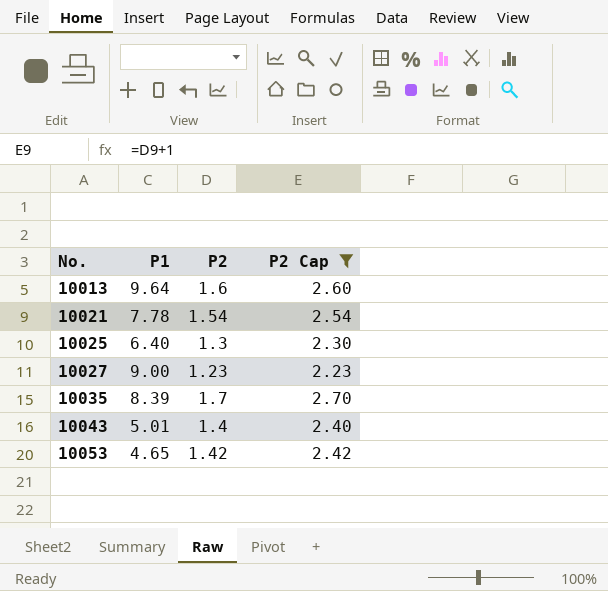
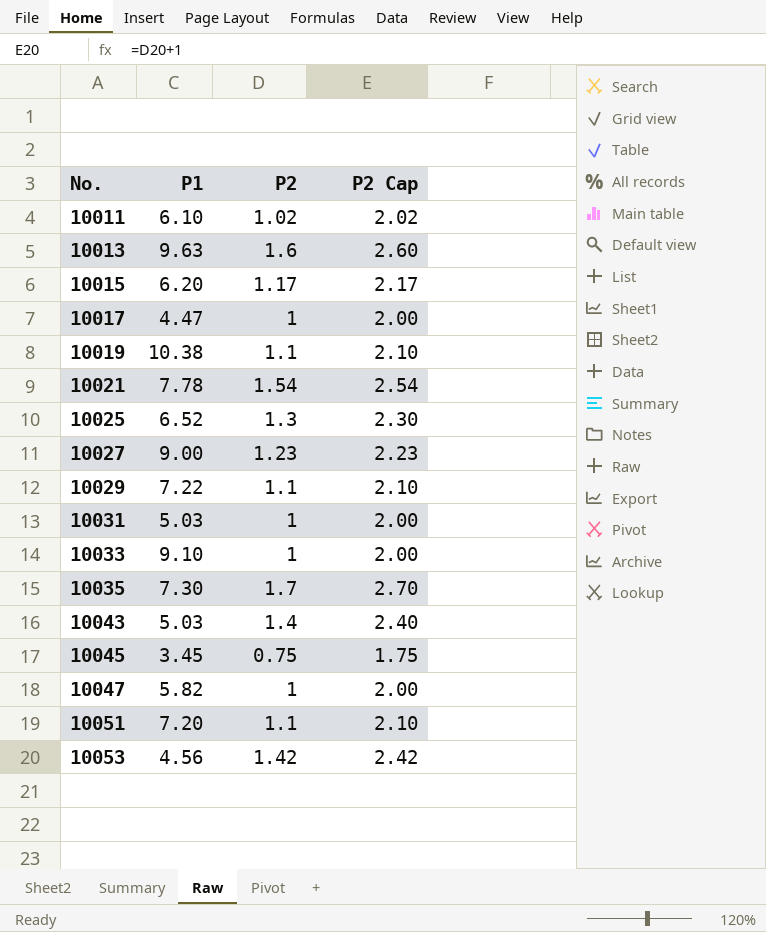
filter: P2 Cap >= 2.23 -> none
10013 | P1: 9.64 -> 9.63
10025 | P1: 6.40 -> 6.52
10035 | P1: 8.39 -> 7.30
10043 | P1: 5.01 -> 5.03
10053 | P1: 4.65 -> 4.56

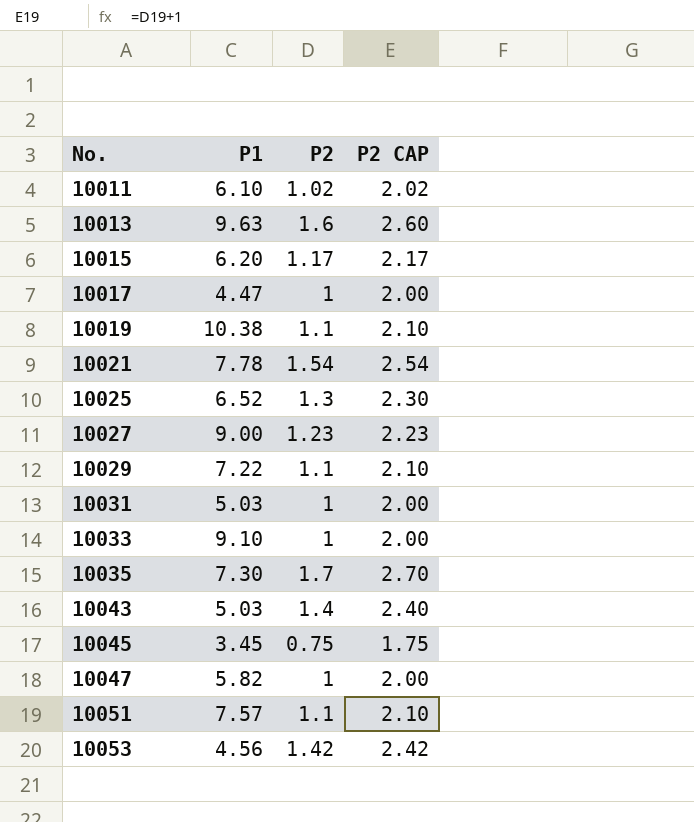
column name: P2 Cap -> P2 CAP
10051 | P1: 7.20 -> 7.57

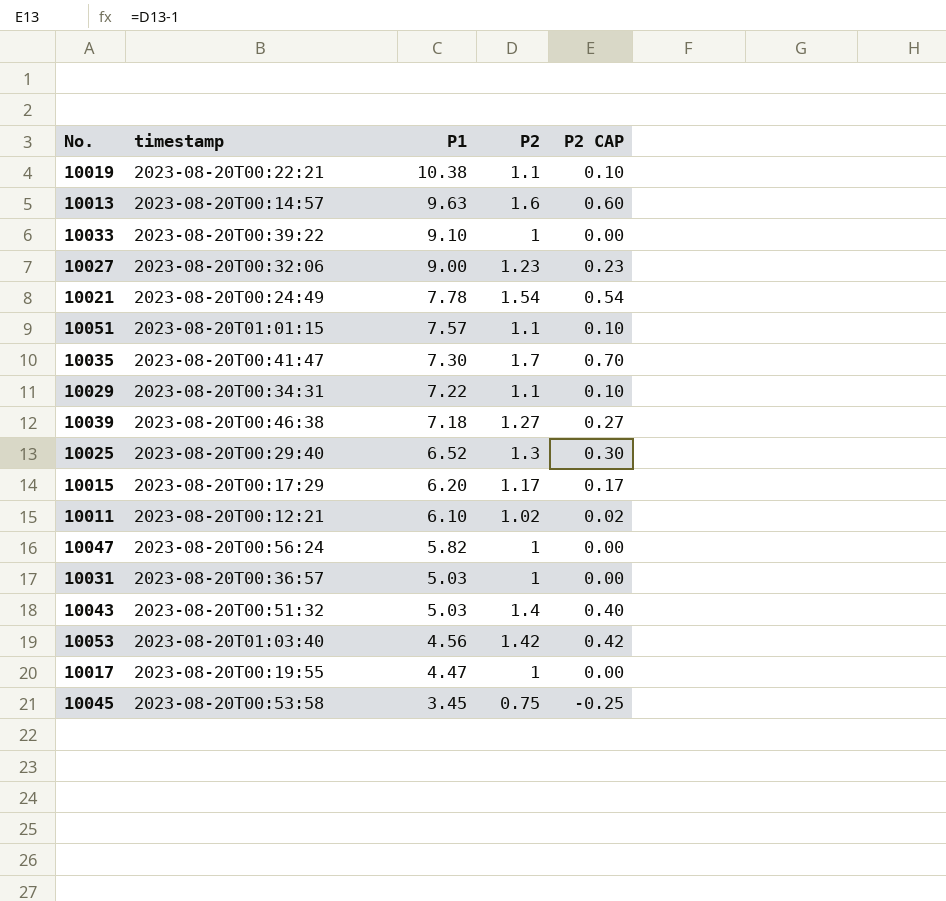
row order: No. ascending -> P1 descending
column timestamp | position: none -> 2
column P2 CAP | formula: [P2] + 1 -> [P2] - 1
row 10039: none -> 2023-08-20T00:46:38 | 7.18 | 1.27 | 0.27

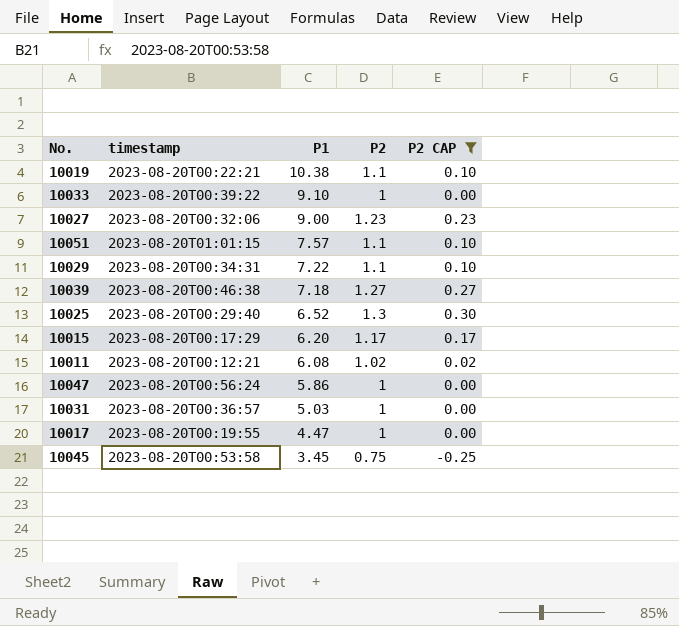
filter: none -> P2 CAP <= 0.30
10011 | P1: 6.10 -> 6.08
10047 | P1: 5.82 -> 5.86

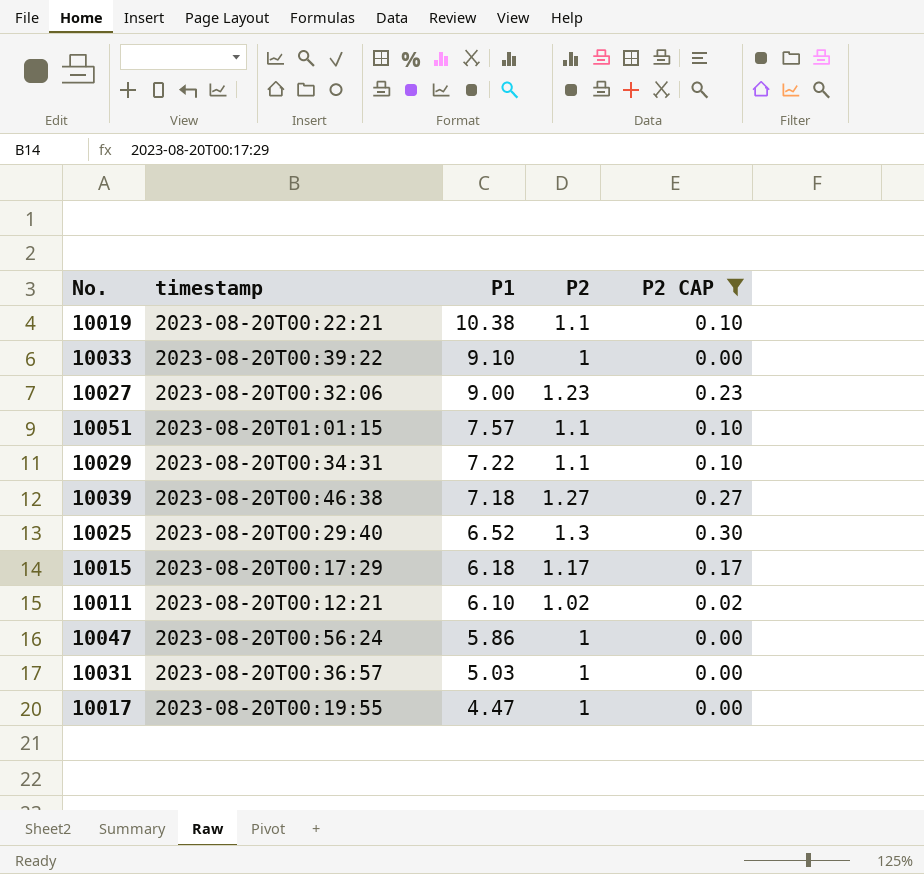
row 10045: 2023-08-20T00:53:58 | 3.45 | 0.75 | -0.25 -> none
10015 | P1: 6.20 -> 6.18
10011 | P1: 6.08 -> 6.10

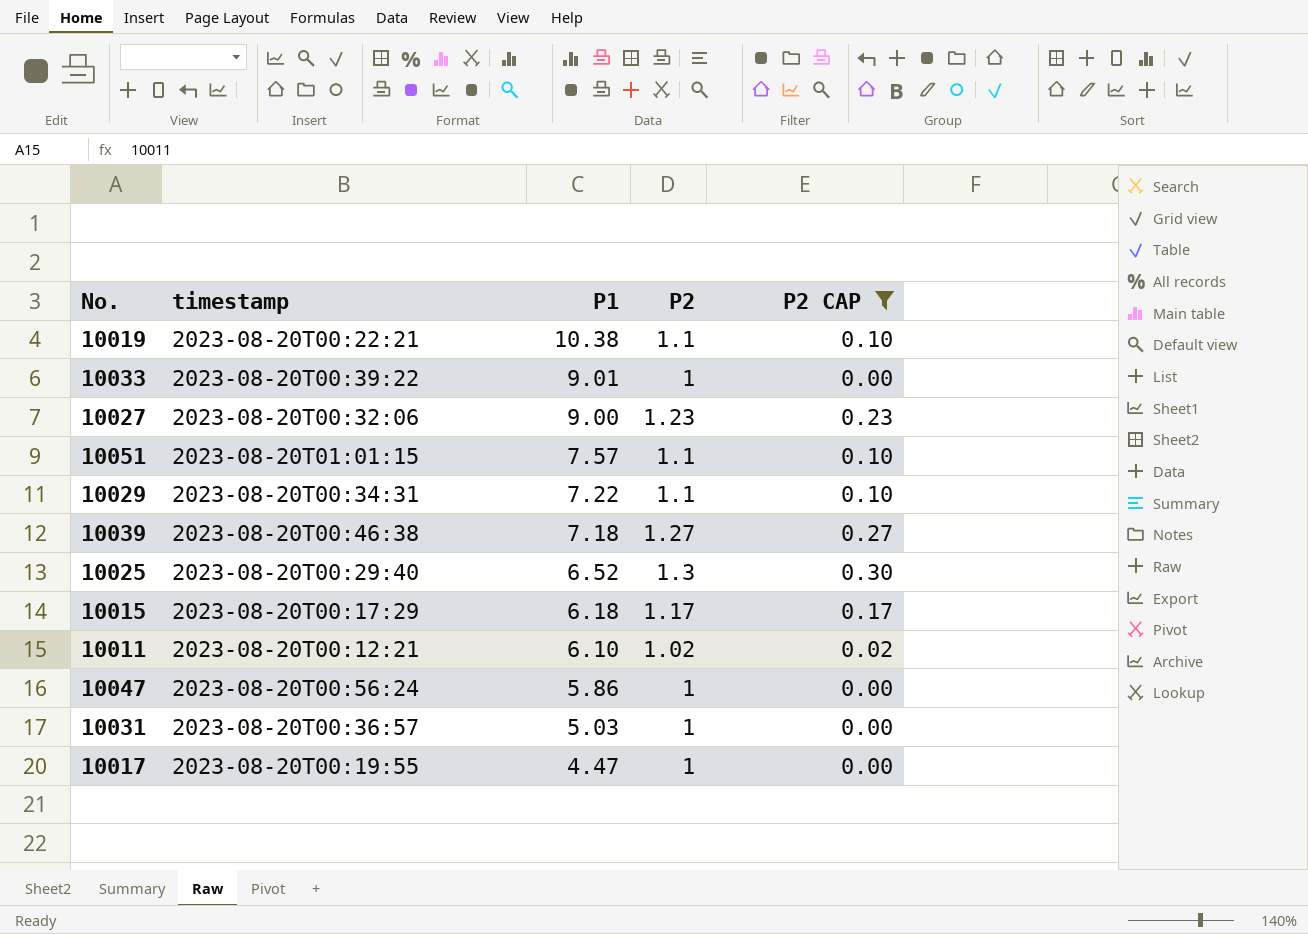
10033 | P1: 9.10 -> 9.01

